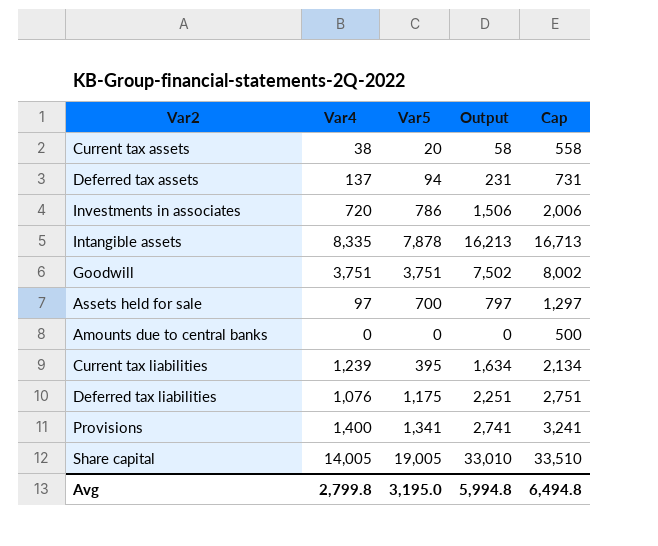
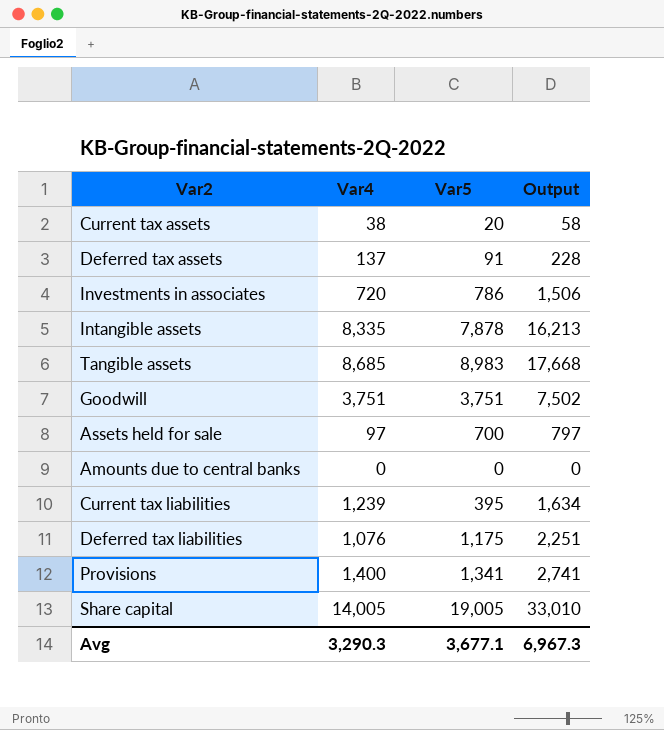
column Cap | formula: [Output] + 500 -> none
Deferred tax assets | Var5: 94 -> 91
Deferred tax assets | Output: 231 -> 228
row Tangible assets: none -> 8,685 | 8,983 | 17,668
Avg | Var4: 2,799.8 -> 3,290.3
Avg | Var5: 3,195.0 -> 3,677.1
Avg | Output: 5,994.8 -> 6,967.3

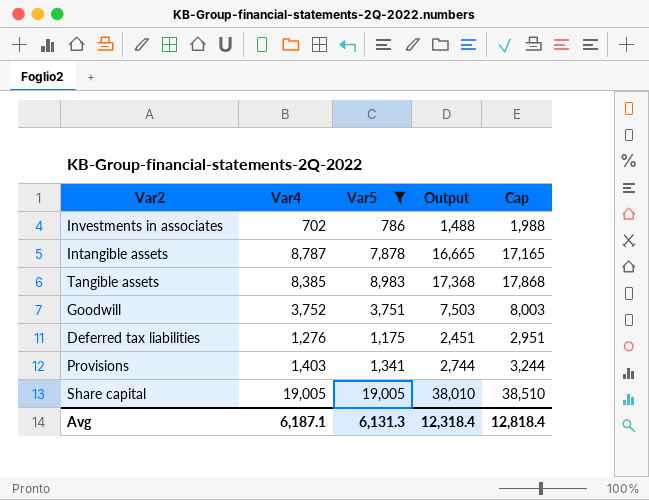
filter: none -> Var5 >= 786
column Cap | formula: none -> [Output] + 500
Investments in associates | Var4: 720 -> 702
Investments in associates | Output: 1,506 -> 1,488
Intangible assets | Var4: 8,335 -> 8,787
Intangible assets | Output: 16,213 -> 16,665
Tangible assets | Var4: 8,685 -> 8,385
Tangible assets | Output: 17,668 -> 17,368
Goodwill | Var4: 3,751 -> 3,752
Goodwill | Output: 7,502 -> 7,503
Deferred tax liabilities | Var4: 1,076 -> 1,276
Deferred tax liabilities | Output: 2,251 -> 2,451
Provisions | Var4: 1,400 -> 1,403
Provisions | Output: 2,741 -> 2,744
Share capital | Var4: 14,005 -> 19,005
Share capital | Output: 33,010 -> 38,010
Avg | Var4: 3,290.3 -> 6,187.1
Avg | Var5: 3,677.1 -> 6,131.3
Avg | Output: 6,967.3 -> 12,318.4

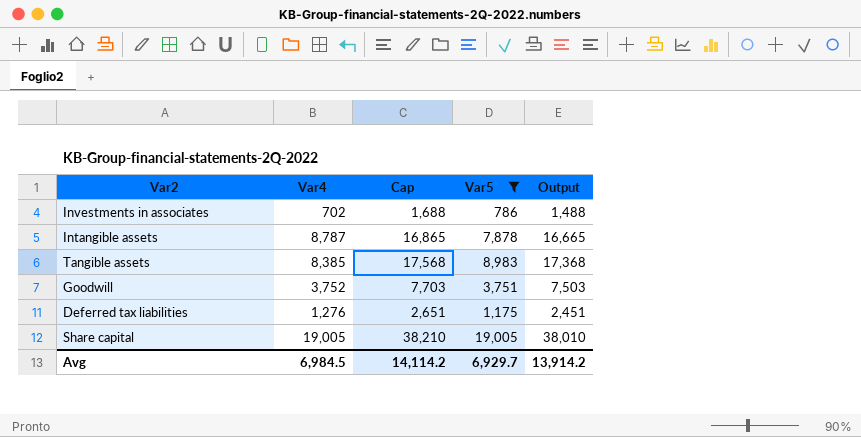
column Cap | formula: [Output] + 500 -> [Output] + 200
column Cap | position: 5 -> 3
row Provisions: 1,403 | 1,341 | 2,744 | 3,244 -> none
Avg | Var4: 6,187.1 -> 6,984.5
Avg | Cap: 12,818.4 -> 14,114.2
Avg | Var5: 6,131.3 -> 6,929.7
Avg | Output: 12,318.4 -> 13,914.2

